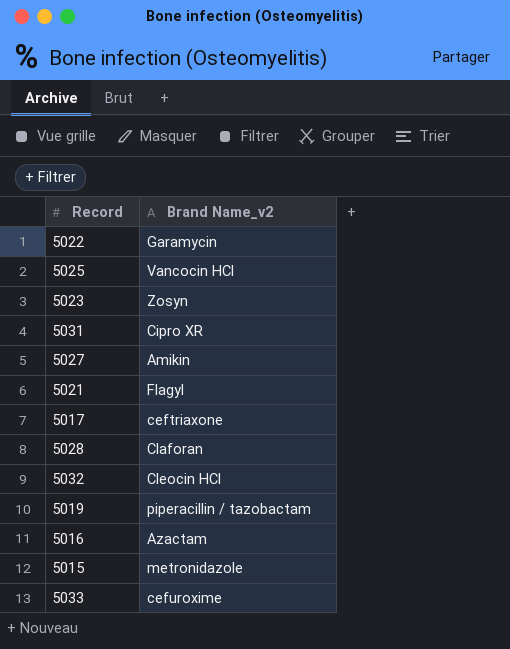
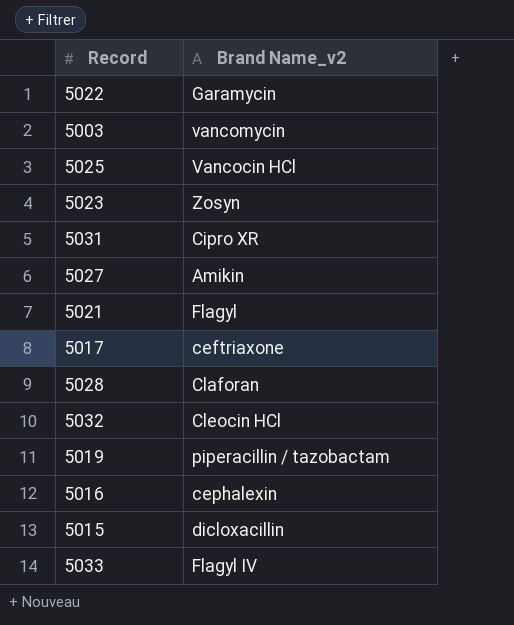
row 5003: none -> vancomycin
5016 | Brand Name_v2: Azactam -> cephalexin
5015 | Brand Name_v2: metronidazole -> dicloxacillin
5033 | Brand Name_v2: cefuroxime -> Flagyl IV

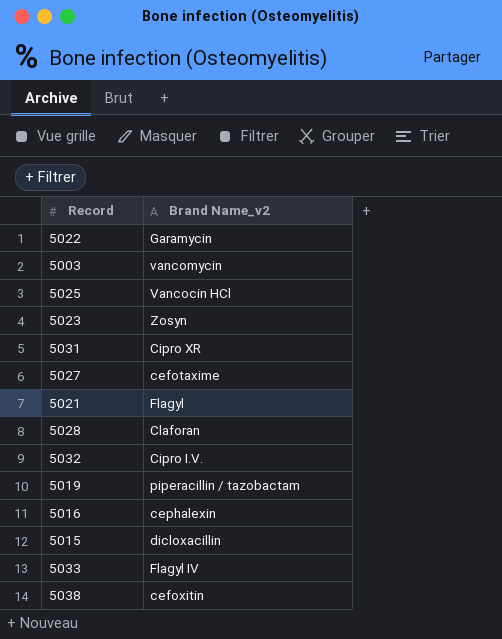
row 5017: ceftriaxone -> none
5027 | Brand Name_v2: Amikin -> cefotaxime
5032 | Brand Name_v2: Cleocin HCl -> Cipro I.V.
row 5038: none -> cefoxitin

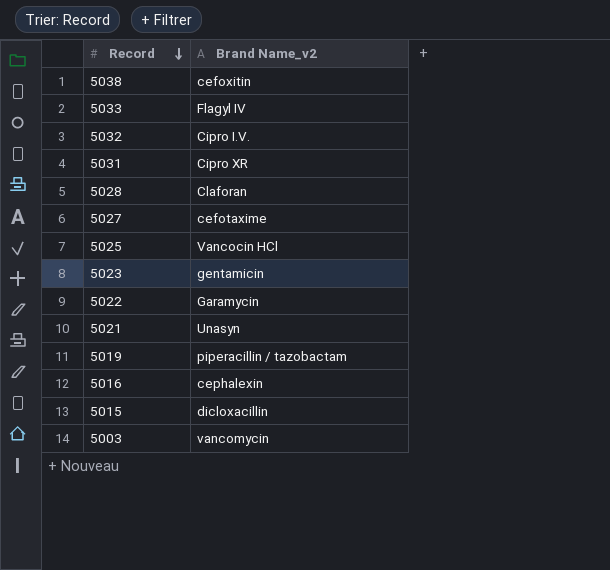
row order: none -> Record descending
5023 | Brand Name_v2: Zosyn -> gentamicin
5021 | Brand Name_v2: Flagyl -> Unasyn

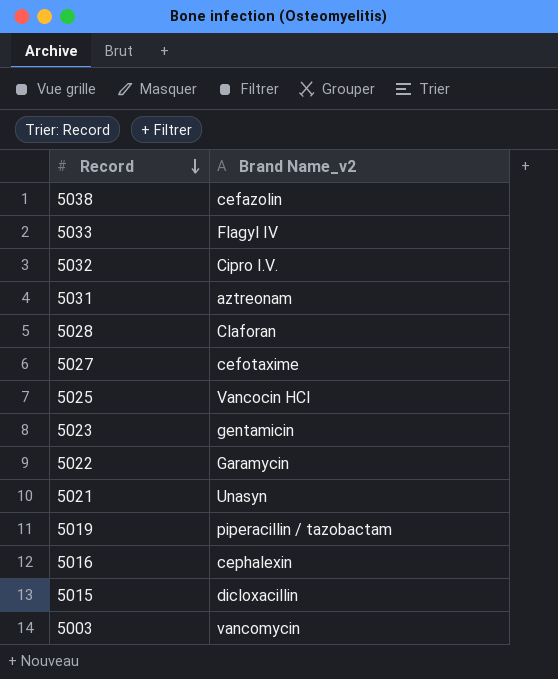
5038 | Brand Name_v2: cefoxitin -> cefazolin
5031 | Brand Name_v2: Cipro XR -> aztreonam

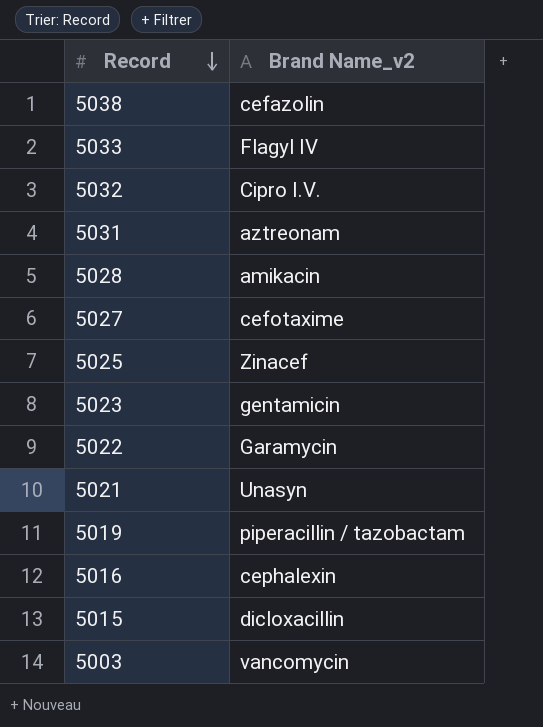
5028 | Brand Name_v2: Claforan -> amikacin
5025 | Brand Name_v2: Vancocin HCl -> Zinacef

